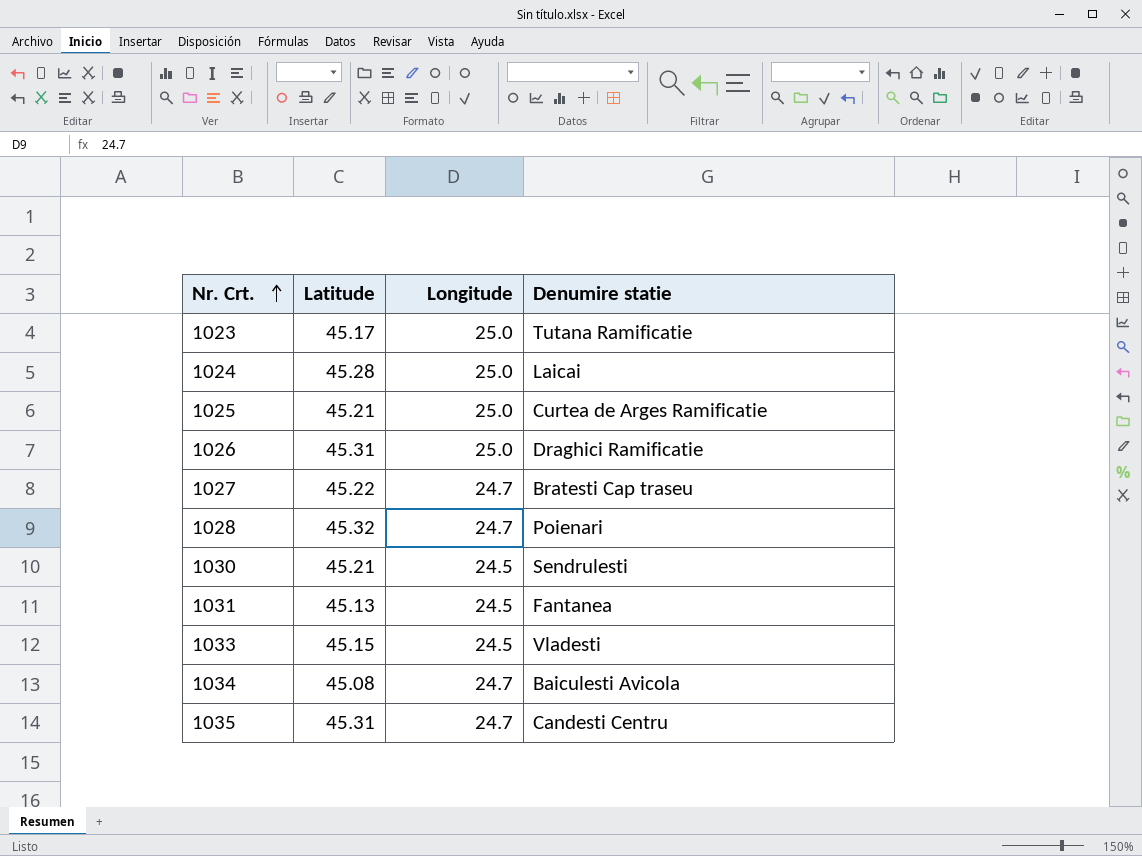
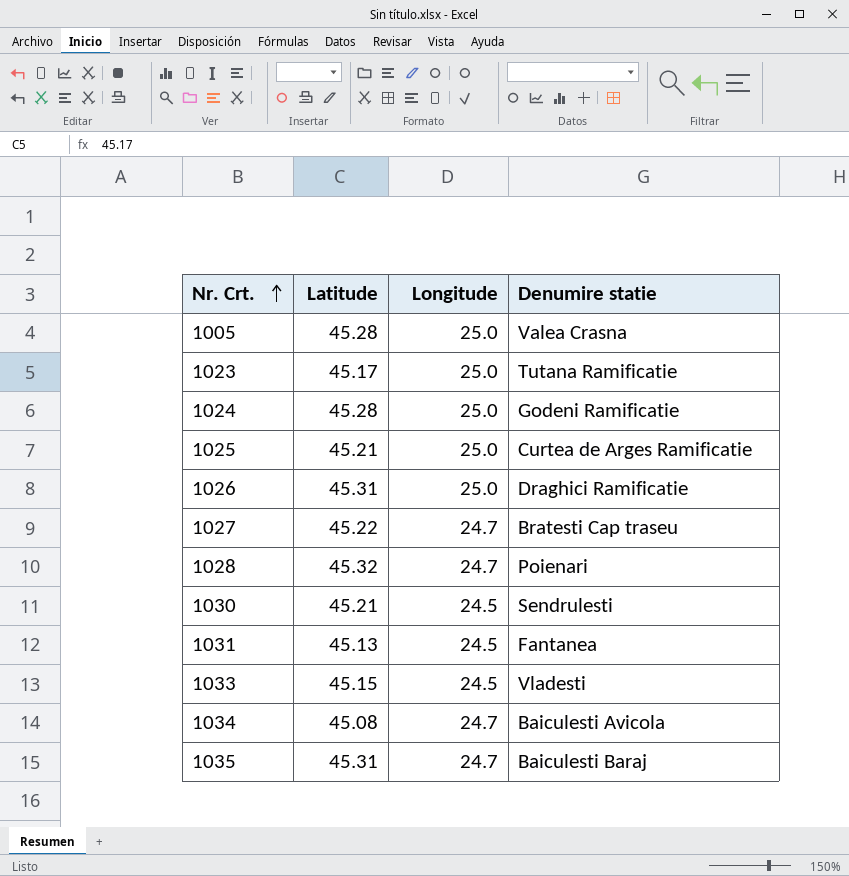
row 1005: none -> 45.28 | 25.0 | Valea Crasna
1024 | Denumire statie: Laicai -> Godeni Ramificatie
1035 | Denumire statie: Candesti Centru -> Baiculesti Baraj

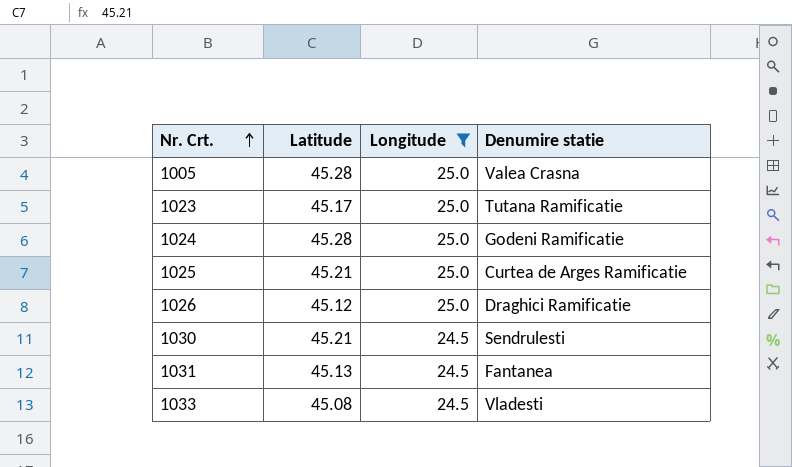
filter: none -> Longitude != 24.7
1026 | Latitude: 45.31 -> 45.12
1033 | Latitude: 45.15 -> 45.08

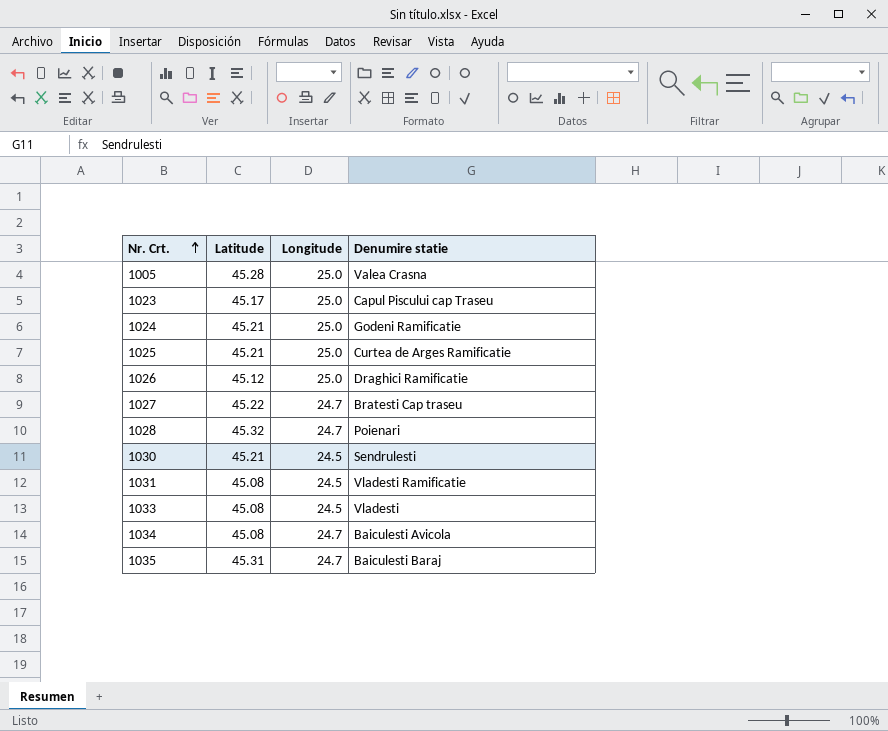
filter: Longitude != 24.7 -> none
1023 | Denumire statie: Tutana Ramificatie -> Capul Piscului cap Traseu
1024 | Latitude: 45.28 -> 45.21
1031 | Latitude: 45.13 -> 45.08
1031 | Denumire statie: Fantanea -> Vladesti Ramificatie

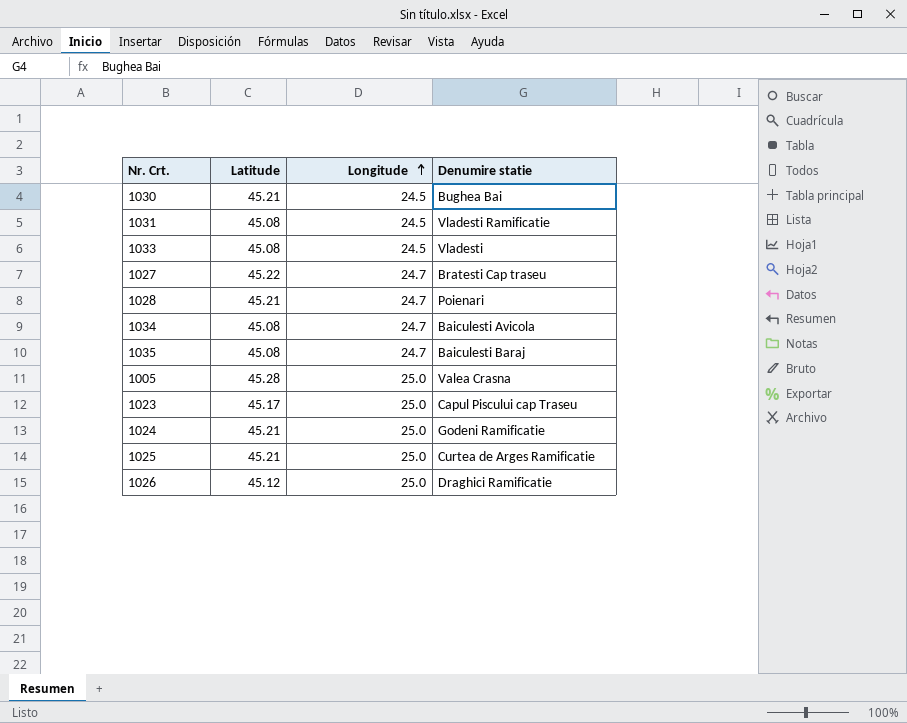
row order: Nr. Crt. ascending -> Longitude ascending
1030 | Denumire statie: Sendrulesti -> Bughea Bai
1028 | Latitude: 45.32 -> 45.21
1035 | Latitude: 45.31 -> 45.08

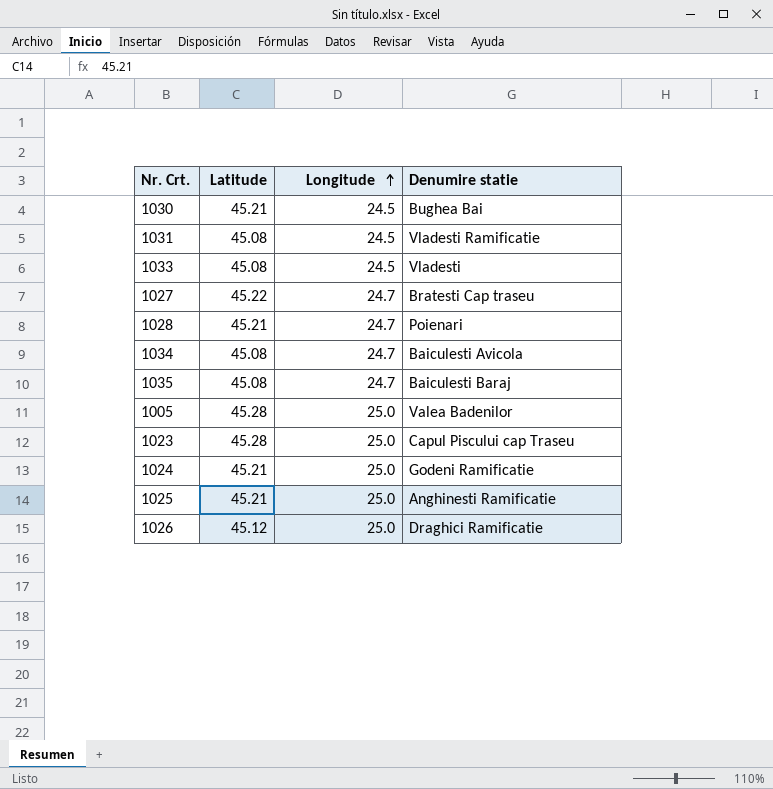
1005 | Denumire statie: Valea Crasna -> Valea Badenilor
1023 | Latitude: 45.17 -> 45.28
1025 | Denumire statie: Curtea de Arges Ramificatie -> Anghinesti Ramificatie

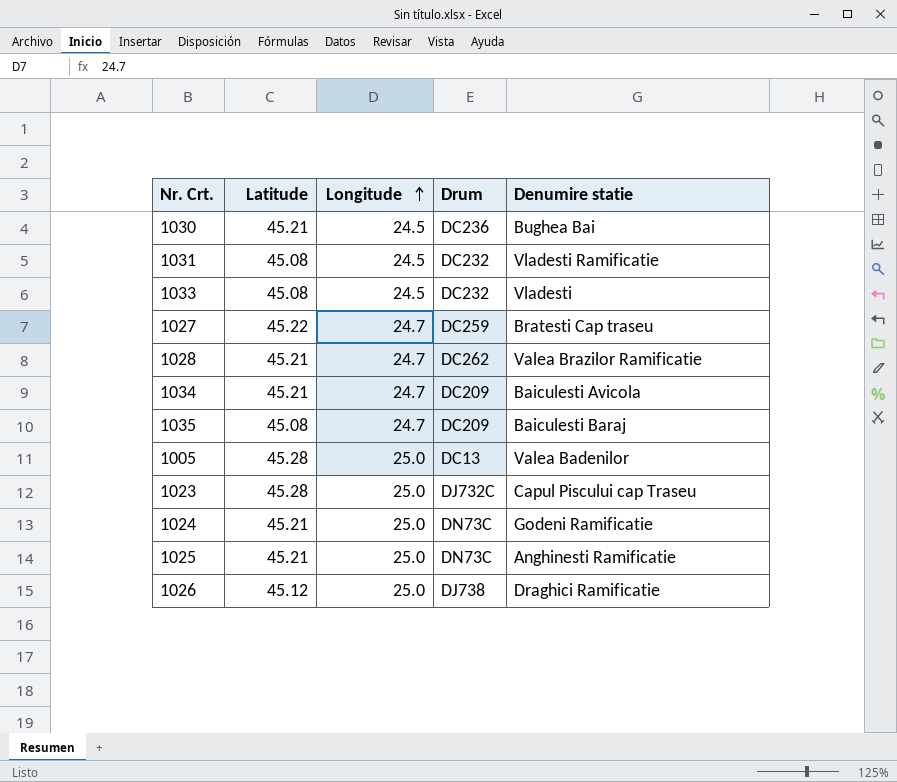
column Drum | position: none -> 4
1028 | Denumire statie: Poienari -> Valea Brazilor Ramificatie
1034 | Latitude: 45.08 -> 45.21

